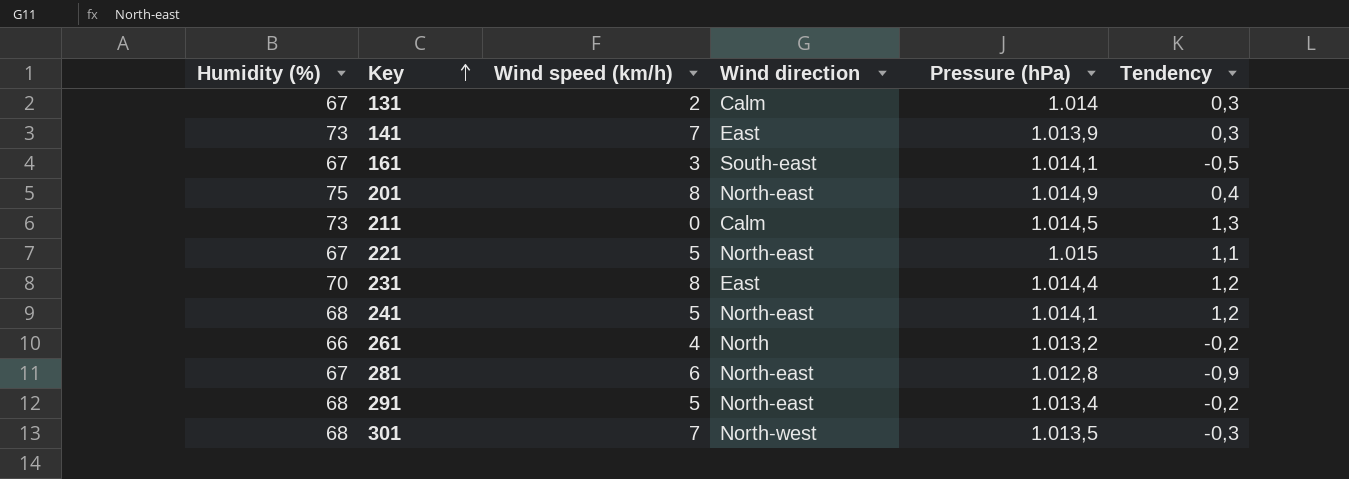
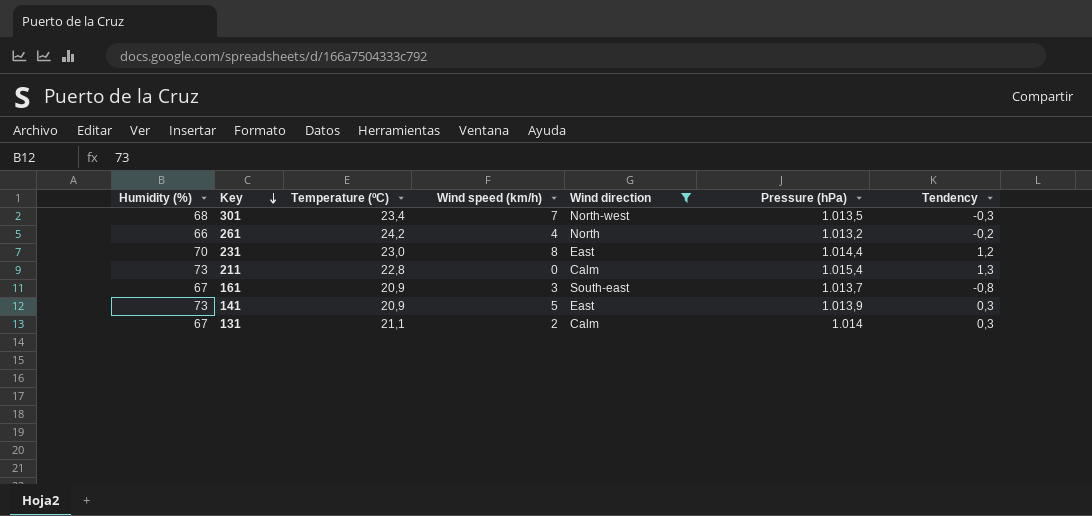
filter: none -> Wind direction != North-east
row order: Key ascending -> Key descending
column Temperature (ºC) | position: none -> 3
211 | Pressure (hPa): 1.014,5 -> 1.015,4
161 | Pressure (hPa): 1.014,1 -> 1.013,7
161 | Tendency: -0,5 -> -0,8
141 | Wind speed (km/h): 7 -> 5

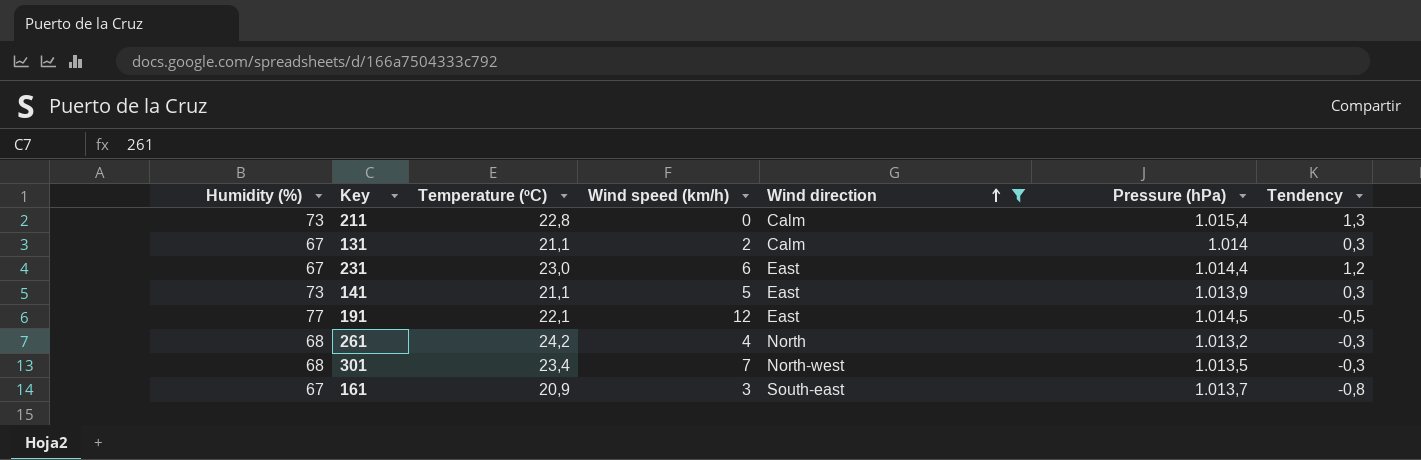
row order: Key descending -> Wind direction ascending
231 | Humidity (%): 70 -> 67
231 | Wind speed (km/h): 8 -> 6
141 | Temperature (ºC): 20,9 -> 21,1
row 191: none -> 77 | 22,1 | 12 | East | 1.014,5 | -0,5
261 | Humidity (%): 66 -> 68
261 | Tendency: -0,2 -> -0,3

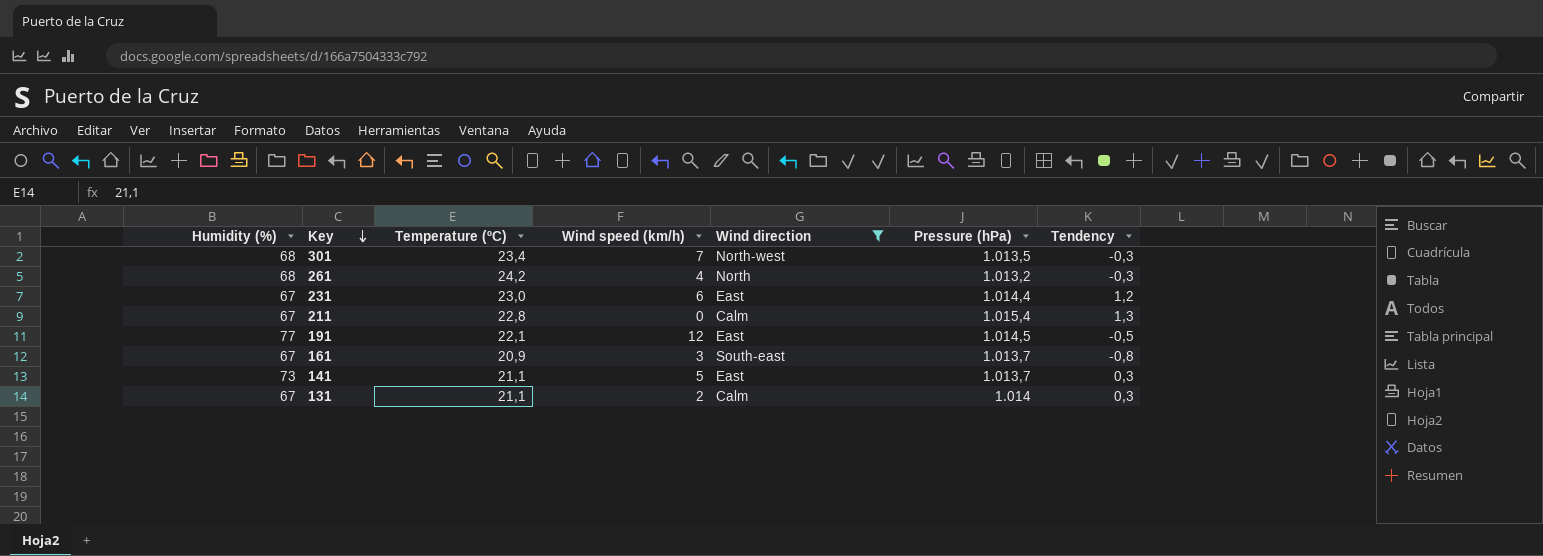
row order: Wind direction ascending -> Key descending
211 | Humidity (%): 73 -> 67
141 | Pressure (hPa): 1.013,9 -> 1.013,7

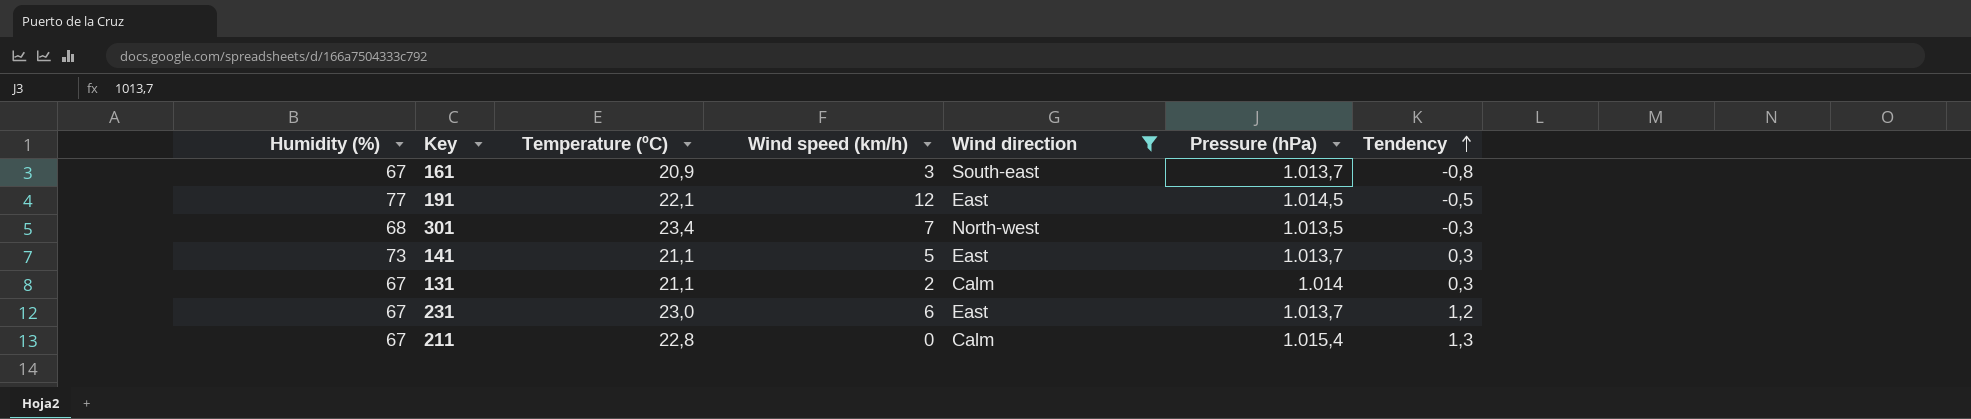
row order: Key descending -> Tendency ascending
row 261: 68 | 24,2 | 4 | North | 1.013,2 | -0,3 -> none
231 | Pressure (hPa): 1.014,4 -> 1.013,7

